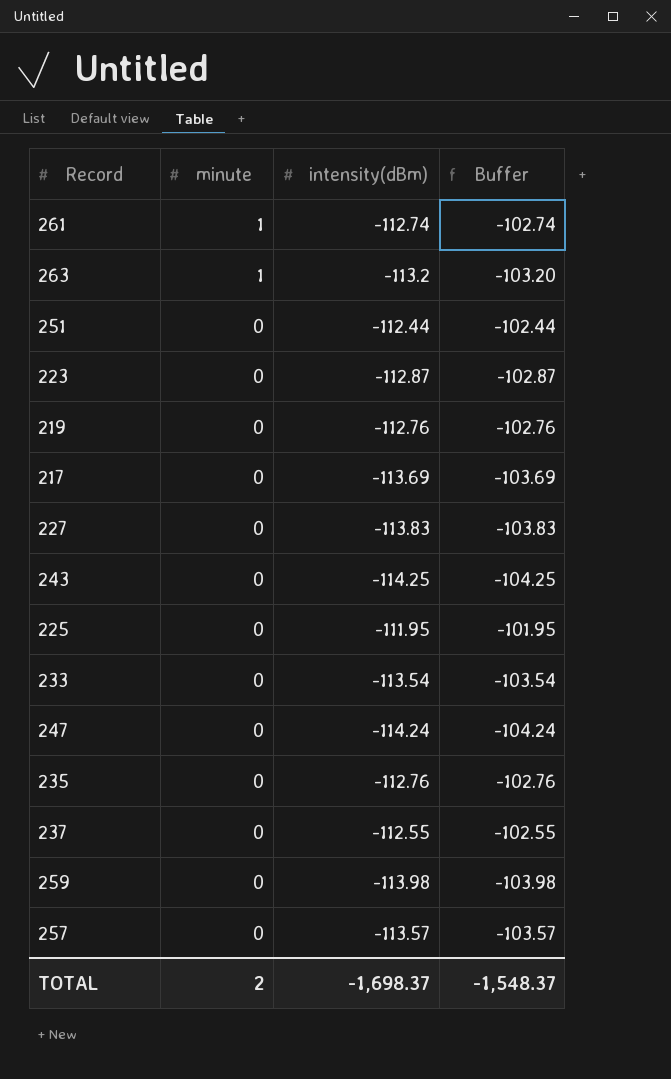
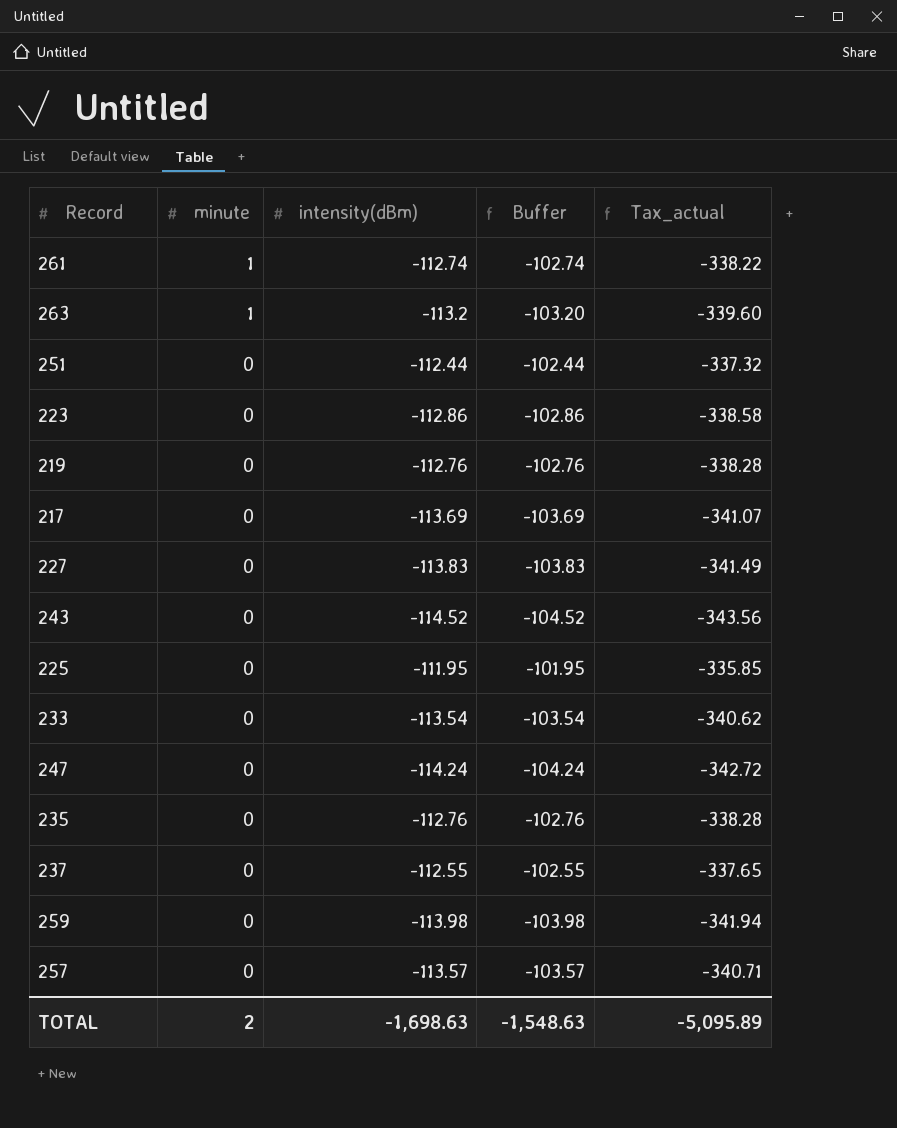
column Tax_actual | formula: none -> [intensity(dBm)] * 3
223 | intensity(dBm): -112.87 -> -112.86
223 | Buffer: -102.87 -> -102.86
243 | intensity(dBm): -114.25 -> -114.52
243 | Buffer: -104.25 -> -104.52
TOTAL | intensity(dBm): -1,698.37 -> -1,698.63
TOTAL | Buffer: -1,548.37 -> -1,548.63

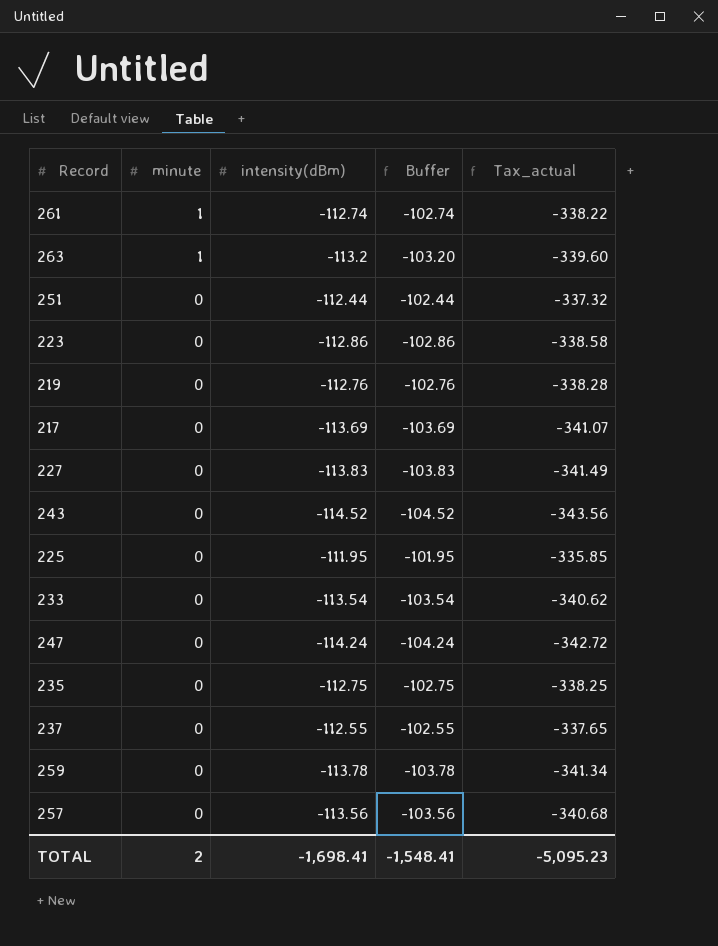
235 | intensity(dBm): -112.76 -> -112.75
235 | Buffer: -102.76 -> -102.75
235 | Tax_actual: -338.28 -> -338.25
259 | intensity(dBm): -113.98 -> -113.78
259 | Buffer: -103.98 -> -103.78
259 | Tax_actual: -341.94 -> -341.34
257 | intensity(dBm): -113.57 -> -113.56
257 | Buffer: -103.57 -> -103.56
257 | Tax_actual: -340.71 -> -340.68
TOTAL | intensity(dBm): -1,698.63 -> -1,698.41
TOTAL | Buffer: -1,548.63 -> -1,548.41
TOTAL | Tax_actual: -5,095.89 -> -5,095.23

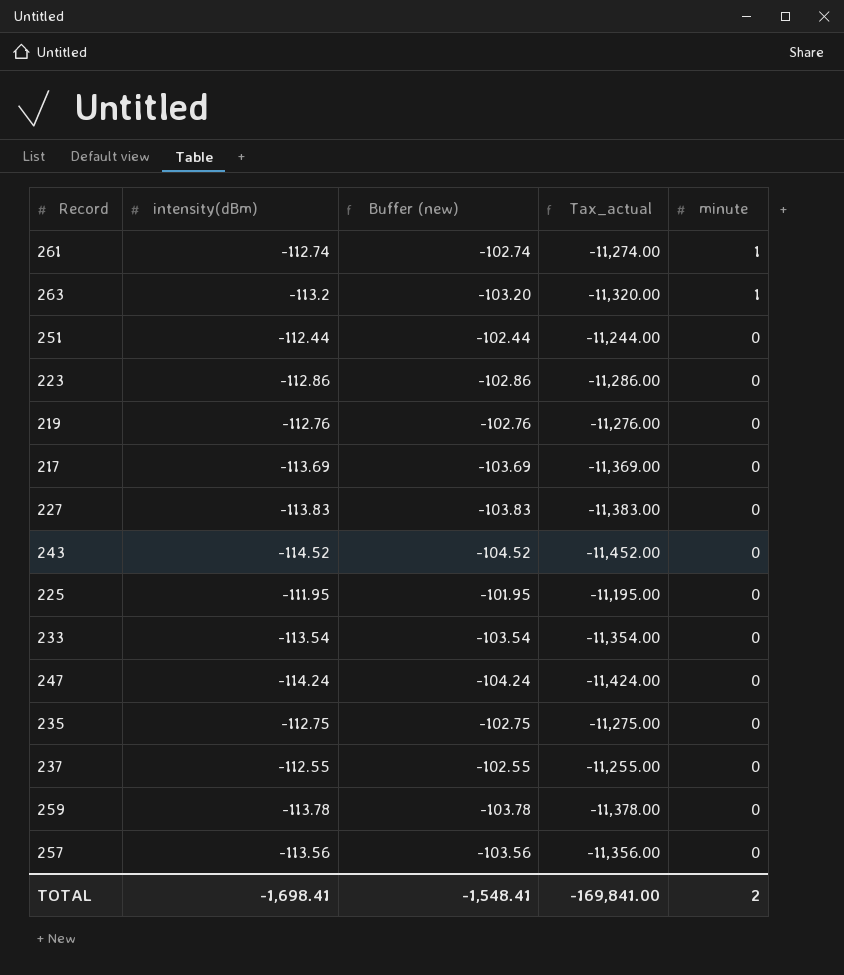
column name: Buffer -> Buffer (new)
column Tax_actual | formula: [intensity(dBm)] * 3 -> [intensity(dBm)] * 100
column minute | position: 2 -> 5
TOTAL | Tax_actual: -5,095.23 -> -169,841.00

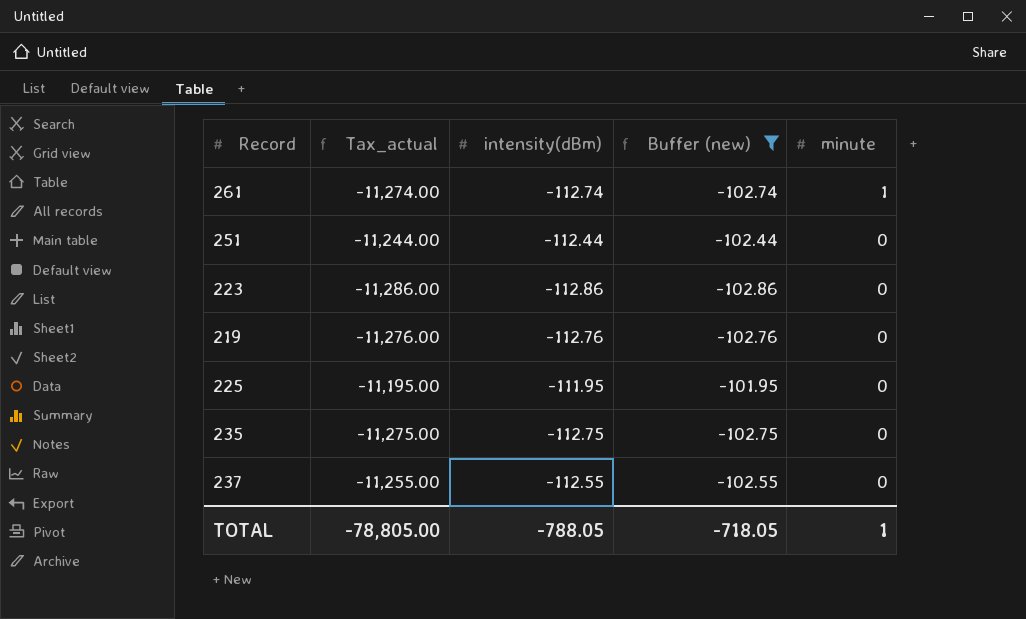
filter: none -> Buffer (new) >= -102.86
column Tax_actual | position: 4 -> 2
TOTAL | Tax_actual: -169,841.00 -> -78,805.00
TOTAL | intensity(dBm): -1,698.41 -> -788.05
TOTAL | Buffer (new): -1,548.41 -> -718.05
TOTAL | minute: 2 -> 1

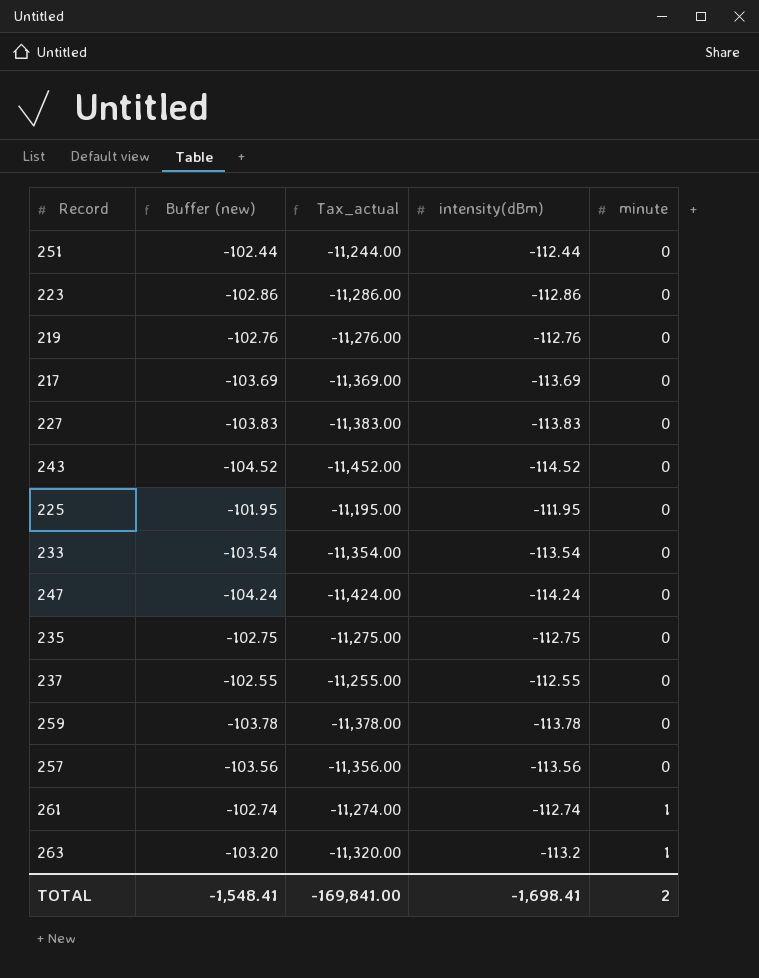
filter: Buffer (new) >= -102.86 -> none
row order: minute descending -> minute ascending
column Buffer (new) | position: 4 -> 2
TOTAL | Buffer (new): -718.05 -> -1,548.41
TOTAL | Tax_actual: -78,805.00 -> -169,841.00
TOTAL | intensity(dBm): -788.05 -> -1,698.41
TOTAL | minute: 1 -> 2

